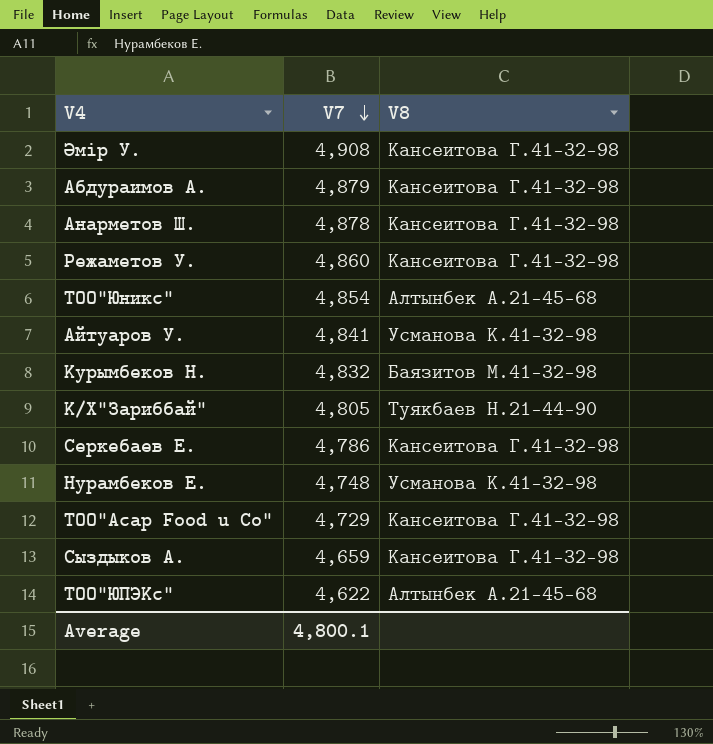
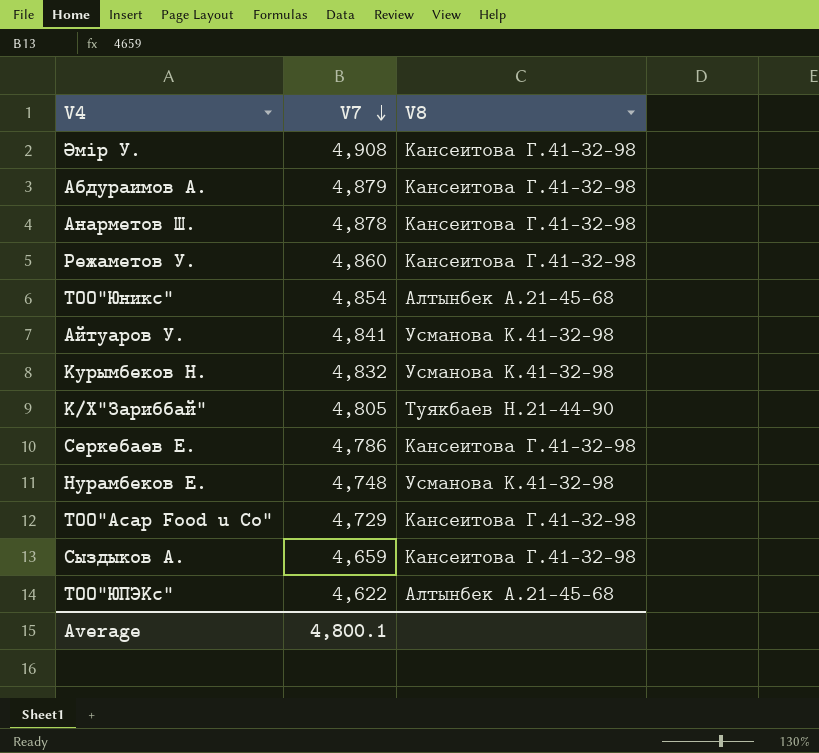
Курымбеков Н. | V8: Баязитов М.41-32-98 -> Усманова К.41-32-98

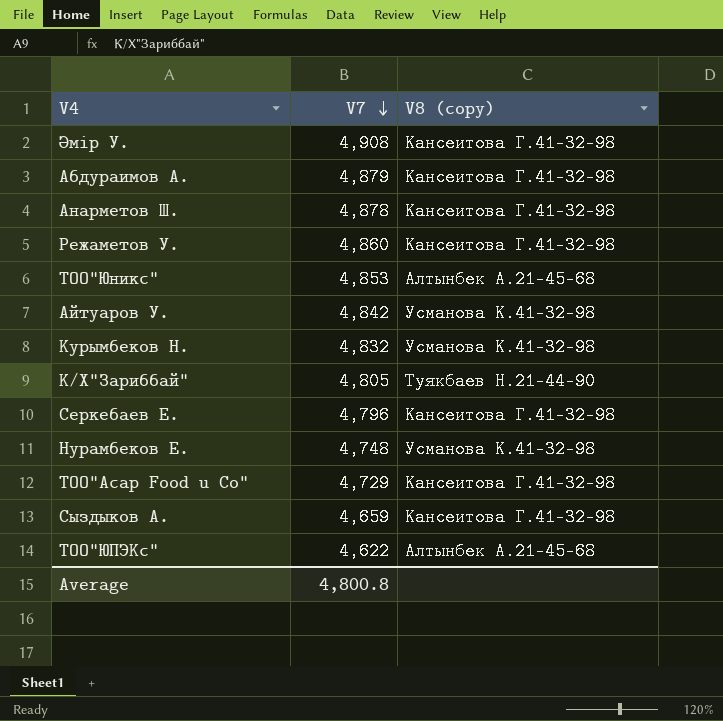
column name: V8 -> V8 (copy)
ТОО"Юникс" | V7: 4,854 -> 4,853
Айтуаров У. | V7: 4,841 -> 4,842
Серкебаев Е. | V7: 4,786 -> 4,796
Average | V7: 4,800.1 -> 4,800.8

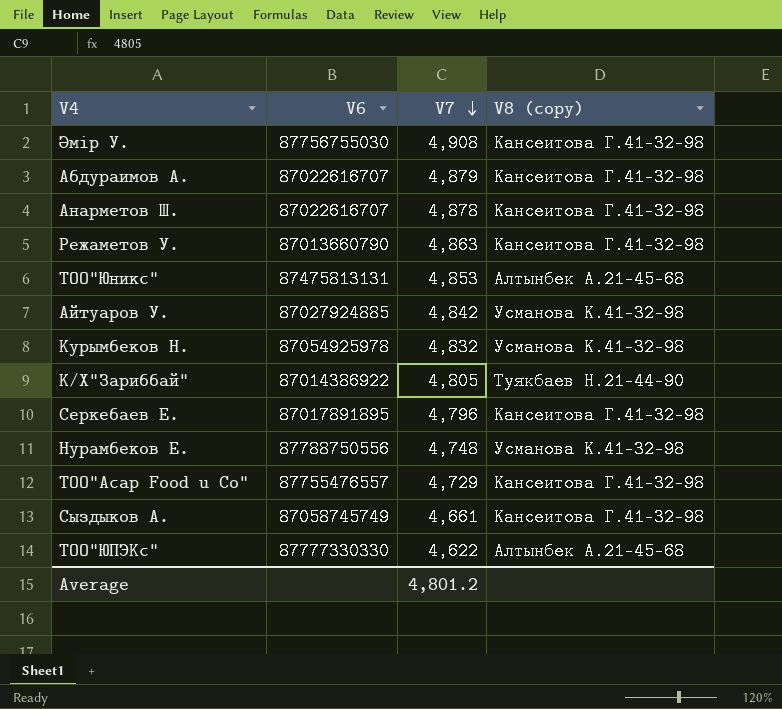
column V6 | position: none -> 2
Режаметов У. | V7: 4,860 -> 4,863
Сыздыков А. | V7: 4,659 -> 4,661
Average | V7: 4,800.8 -> 4,801.2

